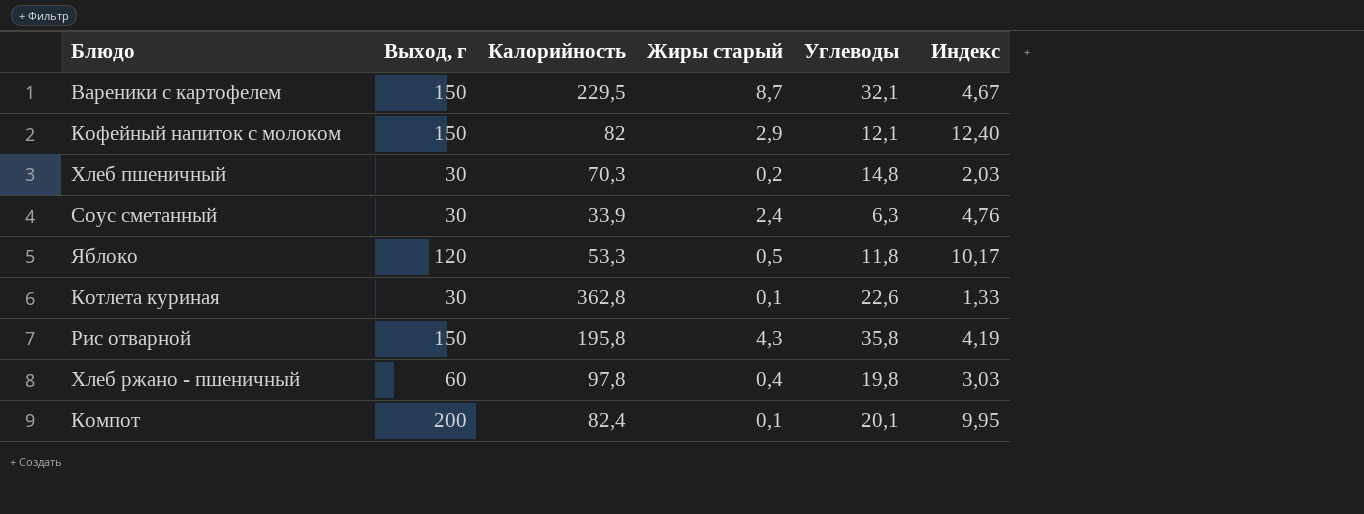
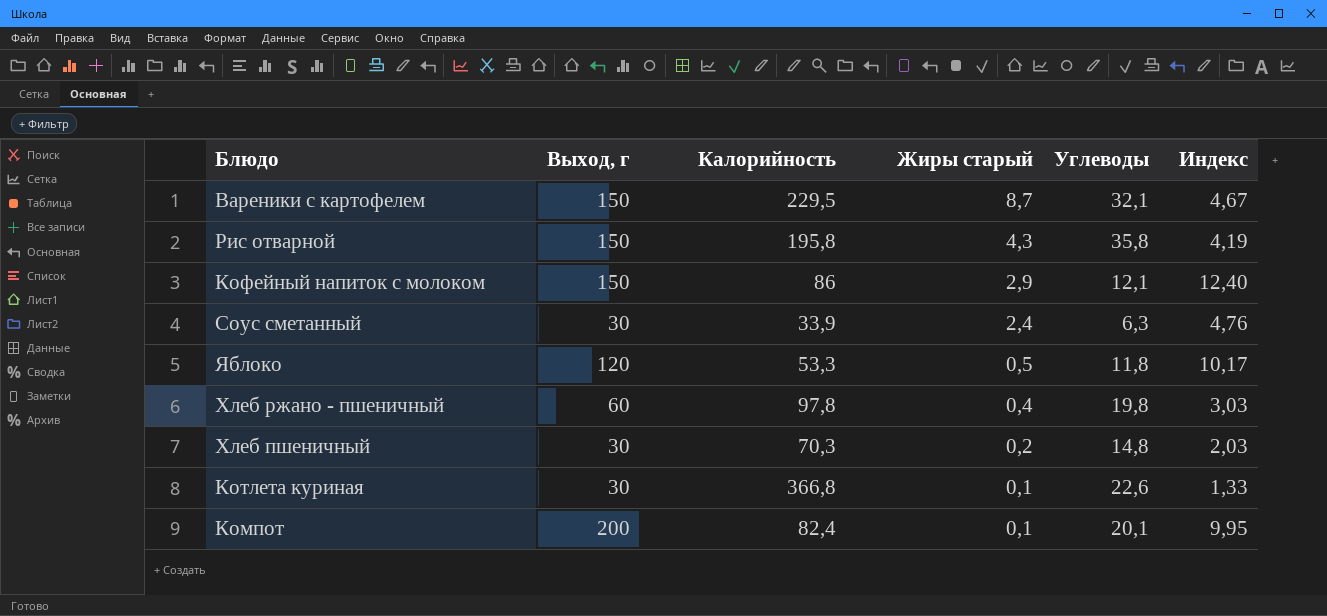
row order: none -> Жиры старый descending
Кофейный напиток с молоком | Калорийность: 82 -> 86
Котлета куриная | Калорийность: 362,8 -> 366,8

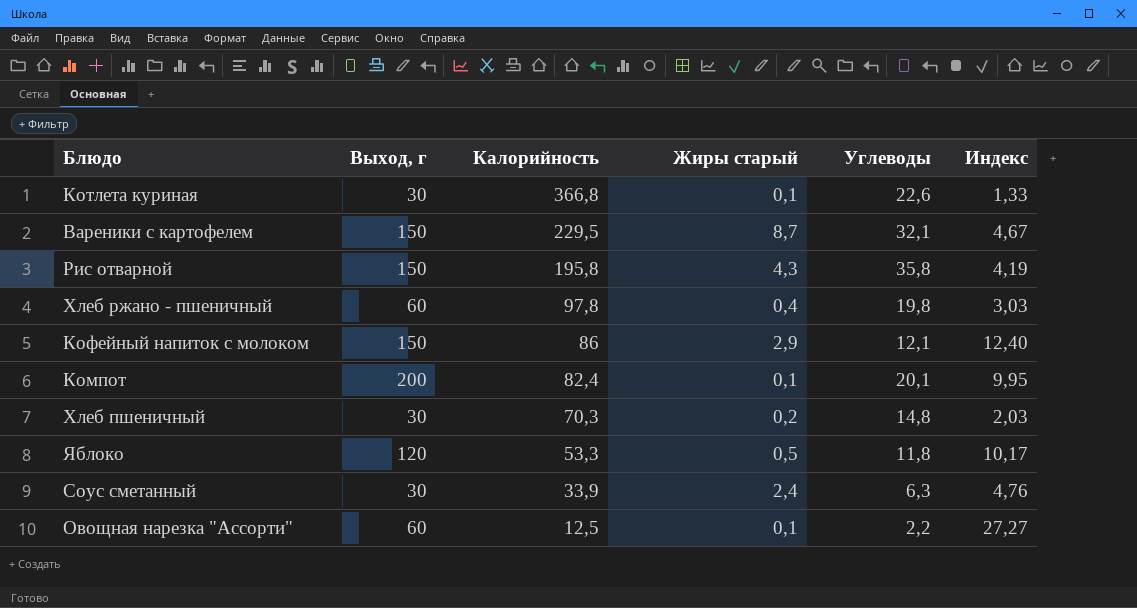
row order: Жиры старый descending -> Калорийность descending
row Овощная нарезка "Ассорти": none -> 60 | 12,5 | 0,1 | 2,2 | 27,27

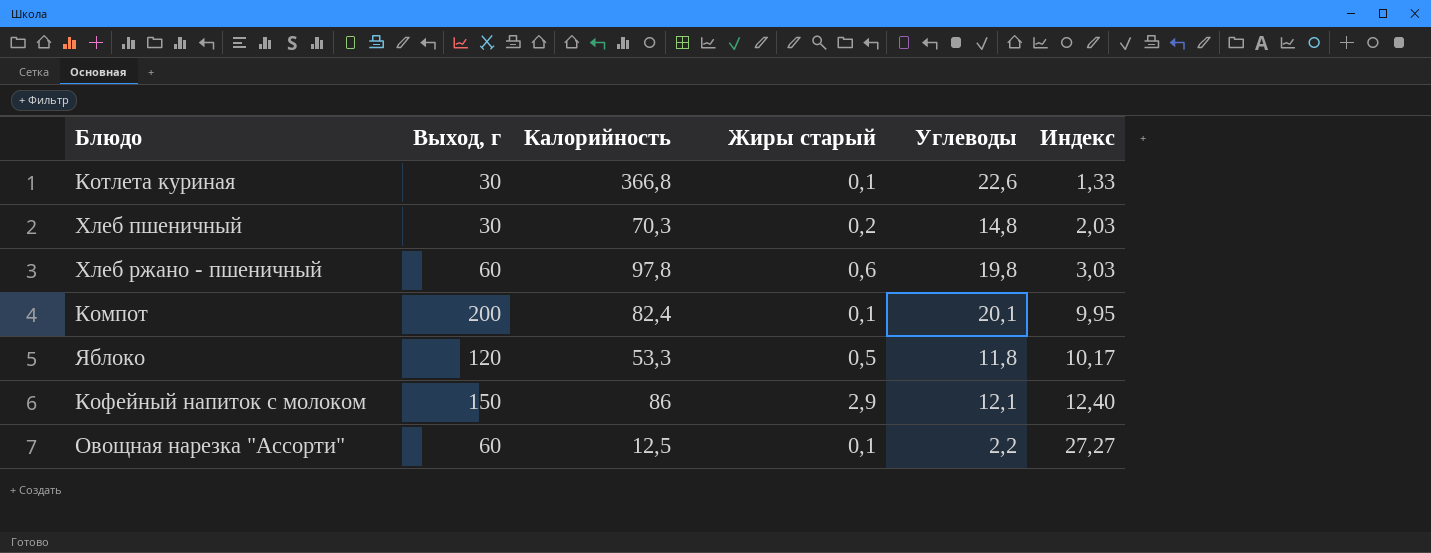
row order: Калорийность descending -> Индекс ascending
row Вареники с картофелем: 150 | 229,5 | 8,7 | 32,1 | 4,67 -> none
row Рис отварной: 150 | 195,8 | 4,3 | 35,8 | 4,19 -> none
row Соус сметанный: 30 | 33,9 | 2,4 | 6,3 | 4,76 -> none
Хлеб ржано - пшеничный | Жиры старый: 0,4 -> 0,6

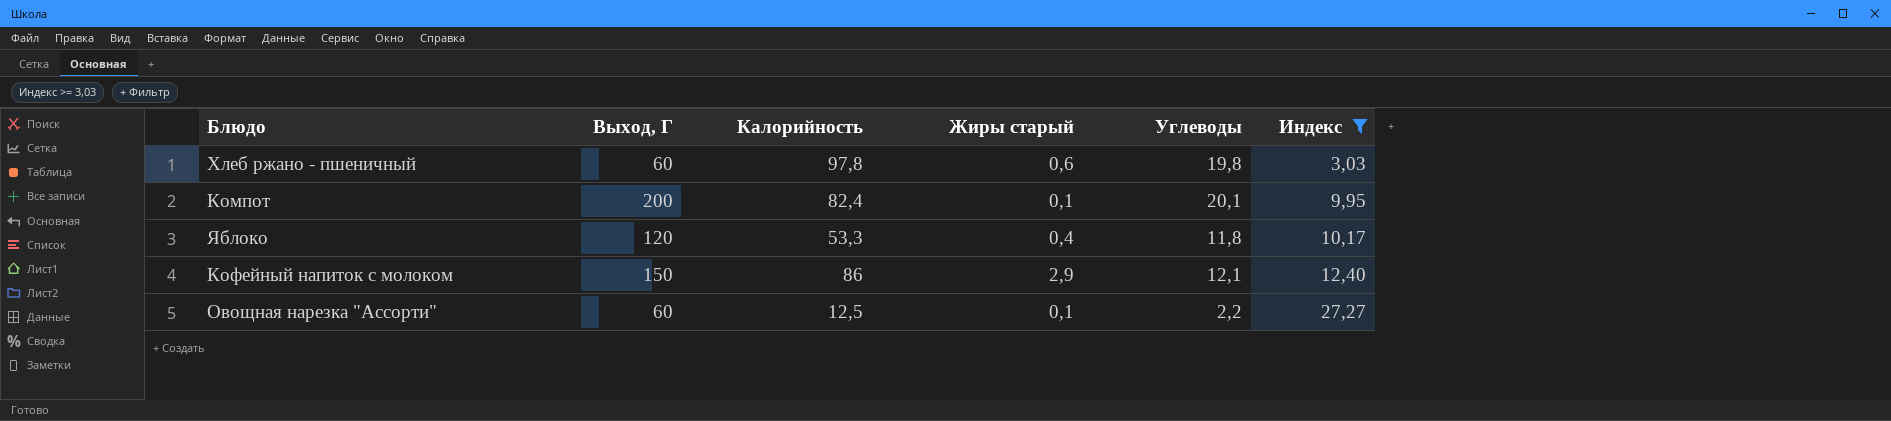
filter: none -> Индекс >= 3,03
column name: Выход, г -> Выход, Г
Яблоко | Жиры старый: 0,5 -> 0,4

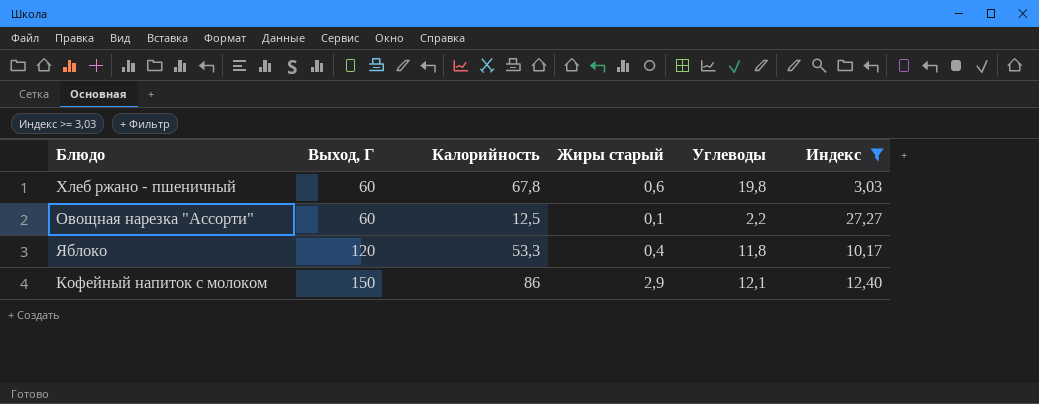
row order: Индекс ascending -> Выход, Г ascending
row Компот: 200 | 82,4 | 0,1 | 20,1 | 9,95 -> none
Хлеб ржано - пшеничный | Калорийность: 97,8 -> 67,8

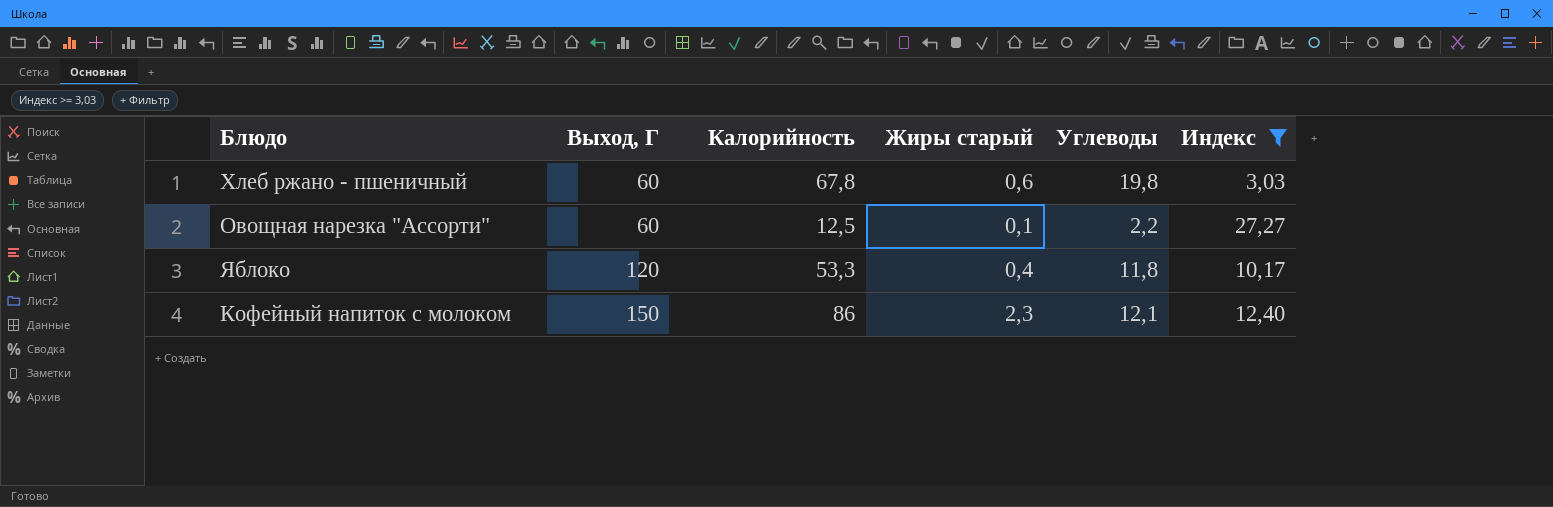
Кофейный напиток с молоком | Жиры старый: 2,9 -> 2,3

